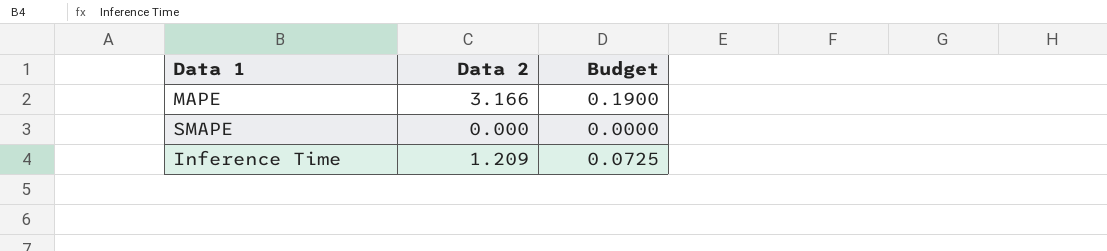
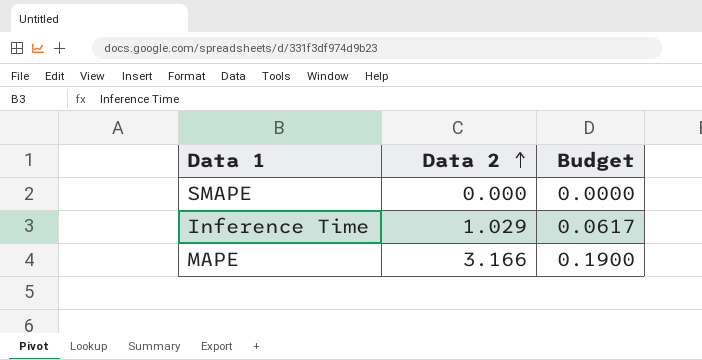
row order: none -> Data 2 ascending
Inference Time | Data 2: 1.209 -> 1.029
Inference Time | Budget: 0.0725 -> 0.0617

